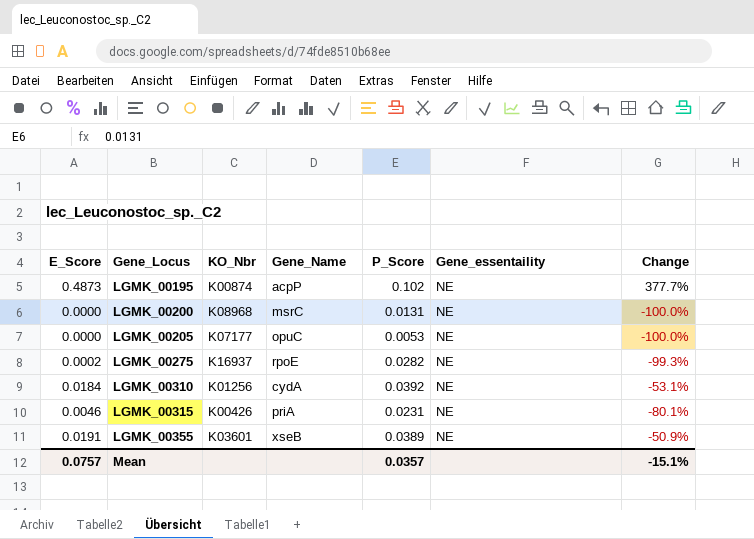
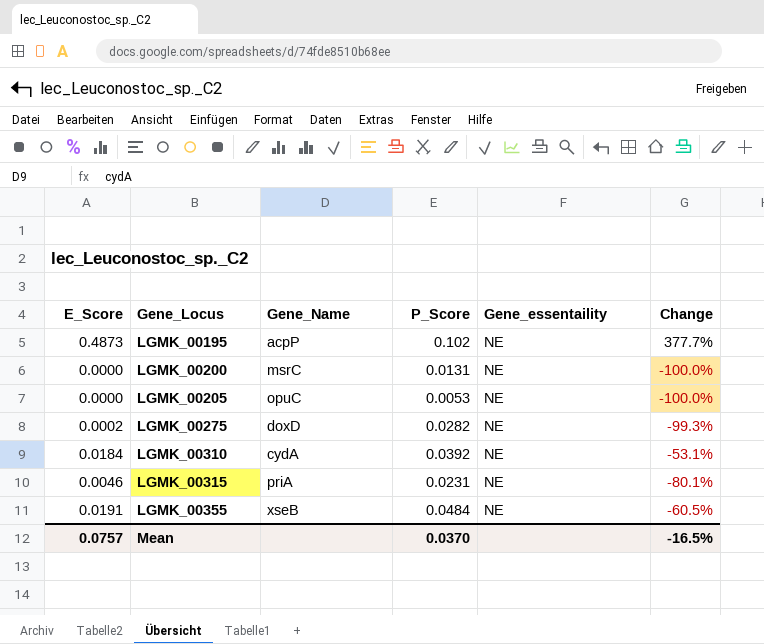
column KO_Nbr | position: 3 -> none
LGMK_00275 | Gene_Name: rpoE -> doxD
LGMK_00355 | P_Score: 0.0389 -> 0.0484
LGMK_00355 | Change: -50.9% -> -60.5%
Mean | P_Score: 0.0357 -> 0.0370
Mean | Change: -15.1% -> -16.5%

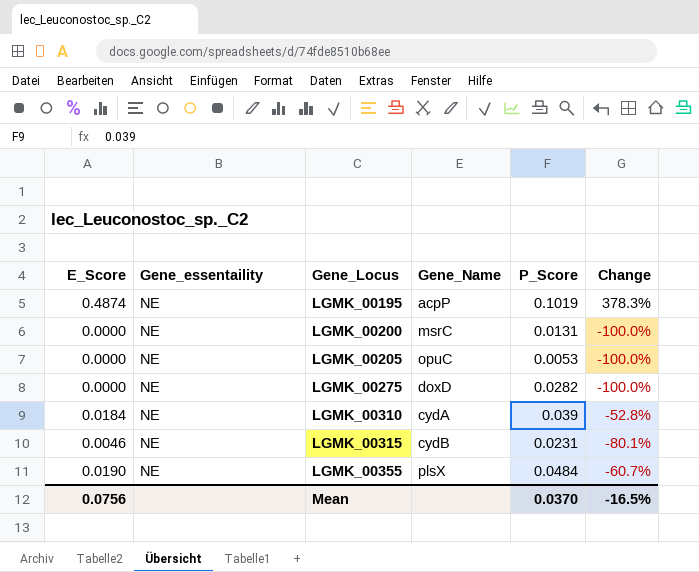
column Gene_essentaility | position: 5 -> 2
LGMK_00195 | E_Score: 0.4873 -> 0.4874
LGMK_00195 | P_Score: 0.102 -> 0.1019
LGMK_00195 | Change: 377.7% -> 378.3%
LGMK_00275 | E_Score: 0.0002 -> 0.0000
LGMK_00275 | Change: -99.3% -> -100.0%
LGMK_00310 | P_Score: 0.0392 -> 0.039
LGMK_00310 | Change: -53.1% -> -52.8%
LGMK_00315 | Gene_Name: priA -> cydB
LGMK_00355 | E_Score: 0.0191 -> 0.0190
LGMK_00355 | Gene_Name: xseB -> plsX
LGMK_00355 | Change: -60.5% -> -60.7%
Mean | E_Score: 0.0757 -> 0.0756

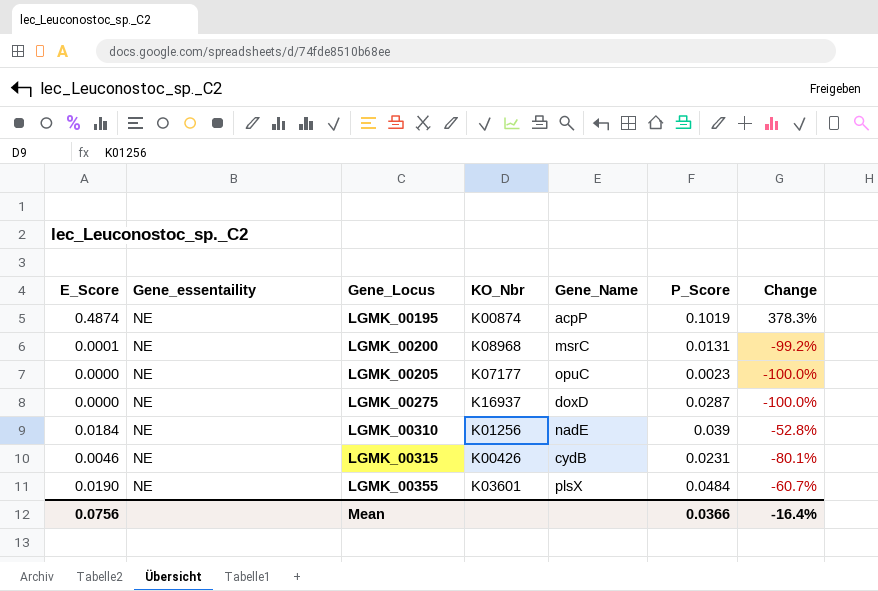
column KO_Nbr | position: none -> 4
LGMK_00200 | E_Score: 0.0000 -> 0.0001
LGMK_00200 | Change: -100.0% -> -99.2%
LGMK_00205 | P_Score: 0.0053 -> 0.0023
LGMK_00275 | P_Score: 0.0282 -> 0.0287
LGMK_00310 | Gene_Name: cydA -> nadE
Mean | P_Score: 0.0370 -> 0.0366
Mean | Change: -16.5% -> -16.4%

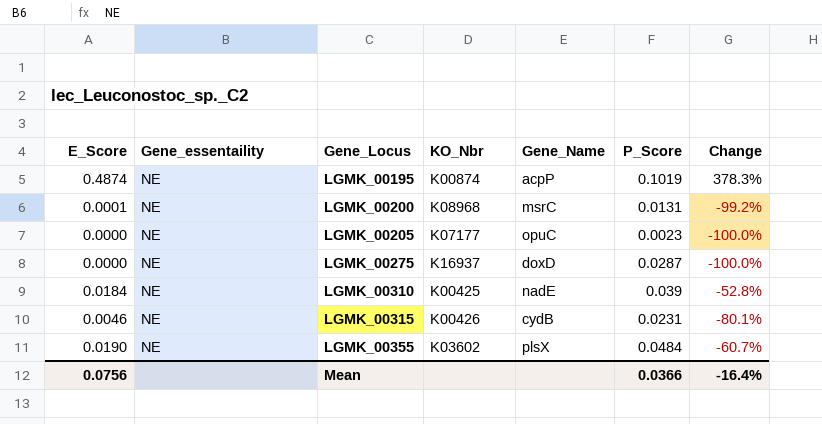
LGMK_00310 | KO_Nbr: K01256 -> K00425
LGMK_00355 | KO_Nbr: K03601 -> K03602

